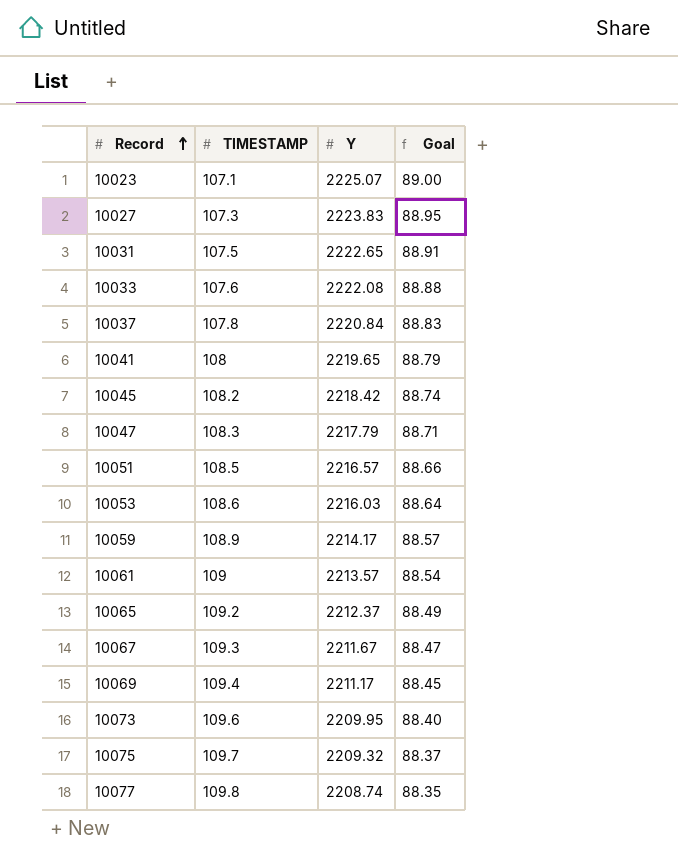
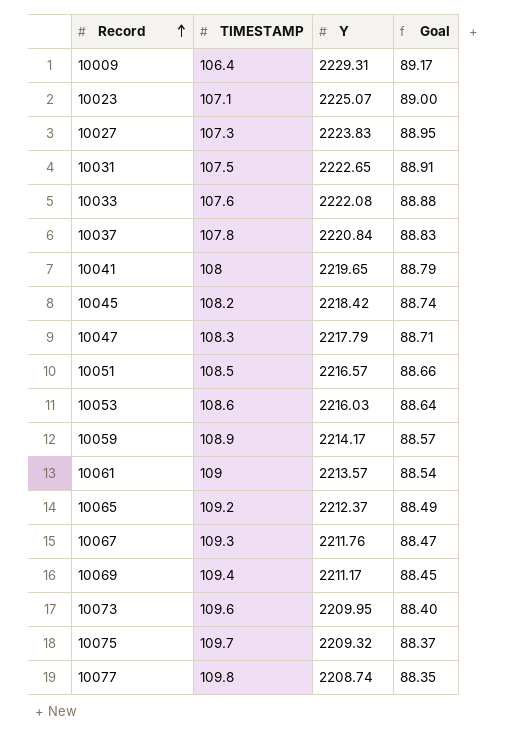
row 10009: none -> 106.4 | 2229.31 | 89.17
10067 | Y: 2211.67 -> 2211.76

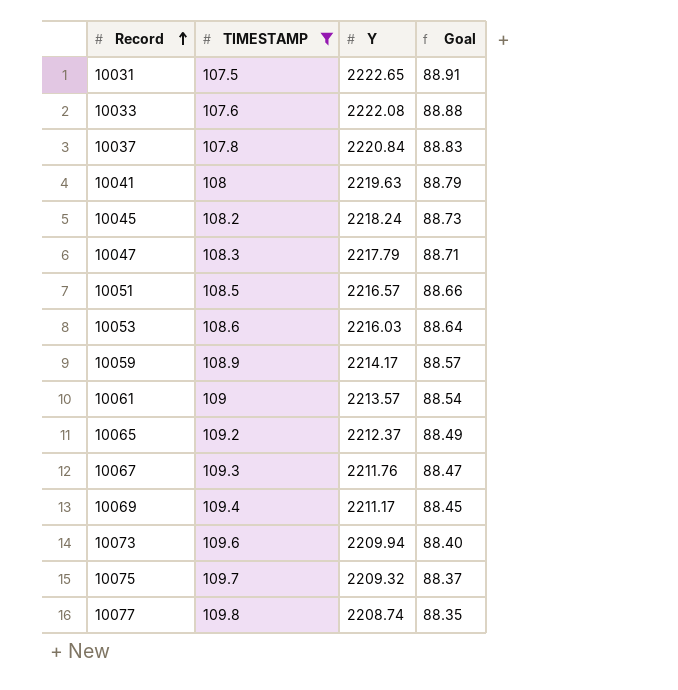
filter: none -> TIMESTAMP >= 107.5
10041 | Y: 2219.65 -> 2219.63
10045 | Y: 2218.42 -> 2218.24
10045 | Goal: 88.74 -> 88.73
10073 | Y: 2209.95 -> 2209.94

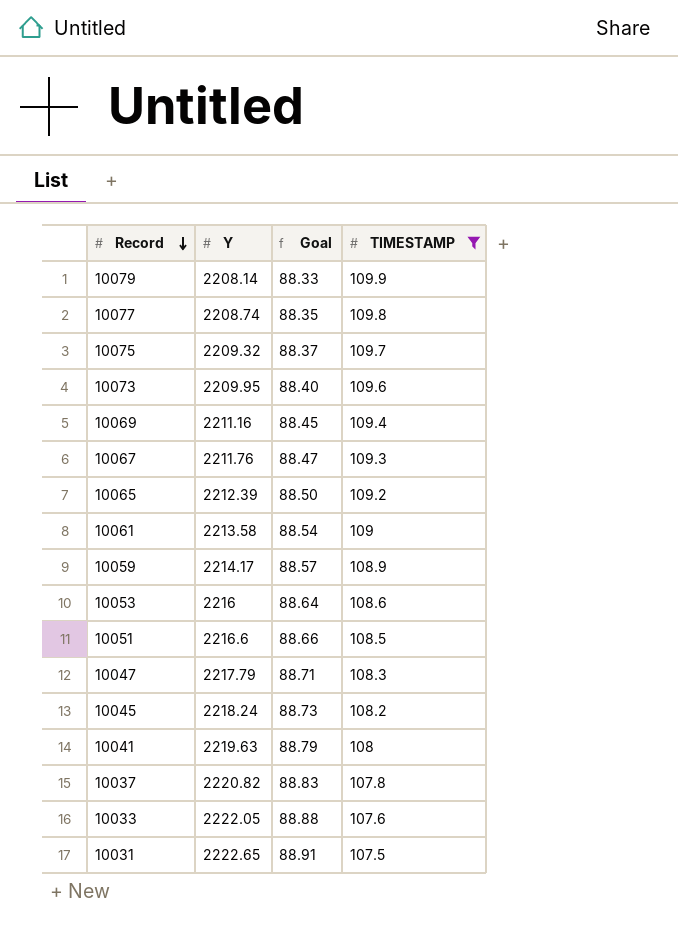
row order: Record ascending -> Record descending
column TIMESTAMP | position: 2 -> 4
row 10079: none -> 2208.14 | 88.33 | 109.9
10073 | Y: 2209.94 -> 2209.95
10069 | Y: 2211.17 -> 2211.16
10065 | Y: 2212.37 -> 2212.39
10065 | Goal: 88.49 -> 88.50
10061 | Y: 2213.57 -> 2213.58
10053 | Y: 2216.03 -> 2216
10051 | Y: 2216.57 -> 2216.6
10037 | Y: 2220.84 -> 2220.82
10033 | Y: 2222.08 -> 2222.05

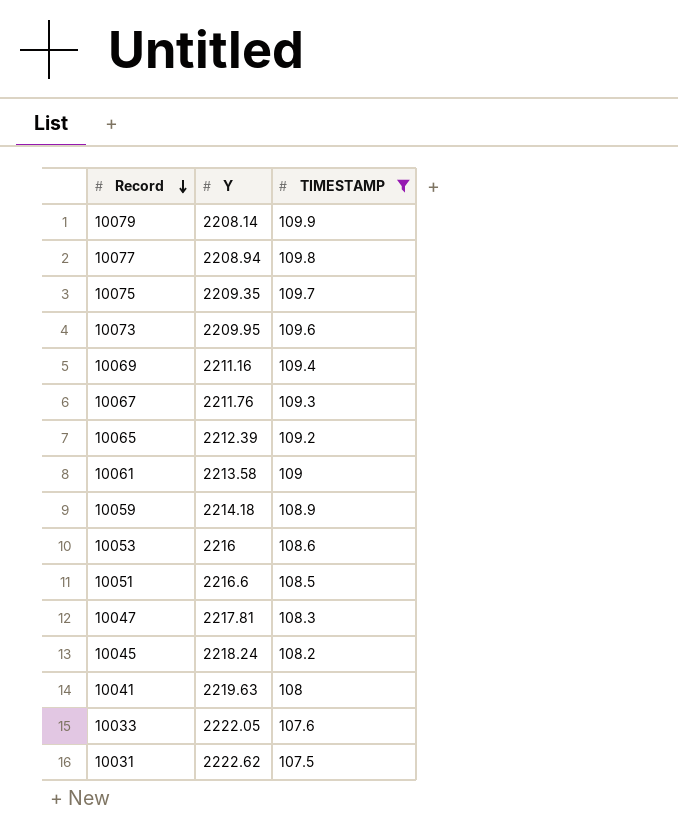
column Goal | formula: [Y] * 0.04 -> none
row 10037: 2220.82 | 88.83 | 107.8 -> none
10077 | Y: 2208.74 -> 2208.94
10075 | Y: 2209.32 -> 2209.35
10059 | Y: 2214.17 -> 2214.18
10047 | Y: 2217.79 -> 2217.81
10031 | Y: 2222.65 -> 2222.62

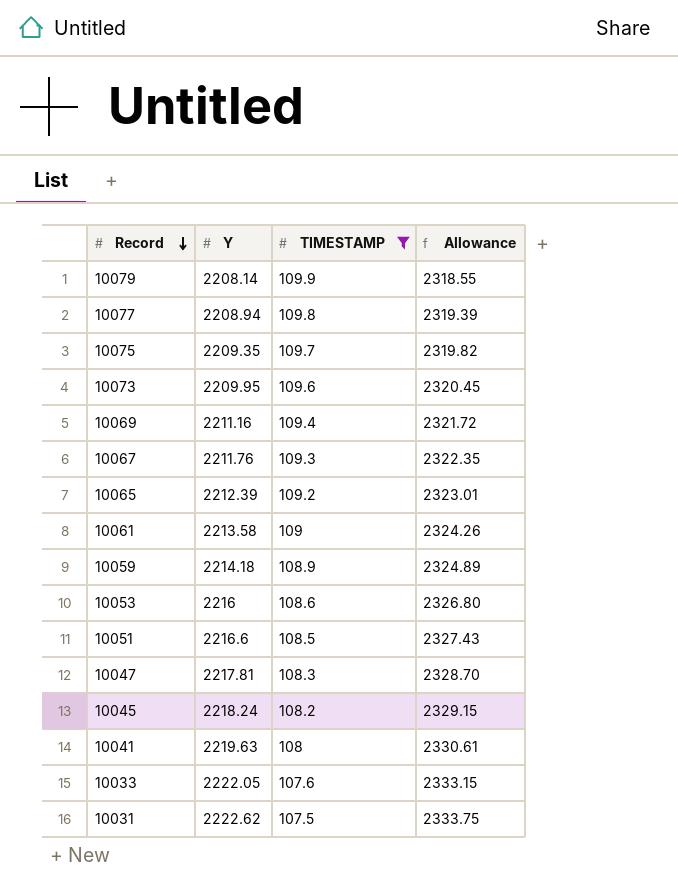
column Allowance | formula: none -> [Y] * 1.05

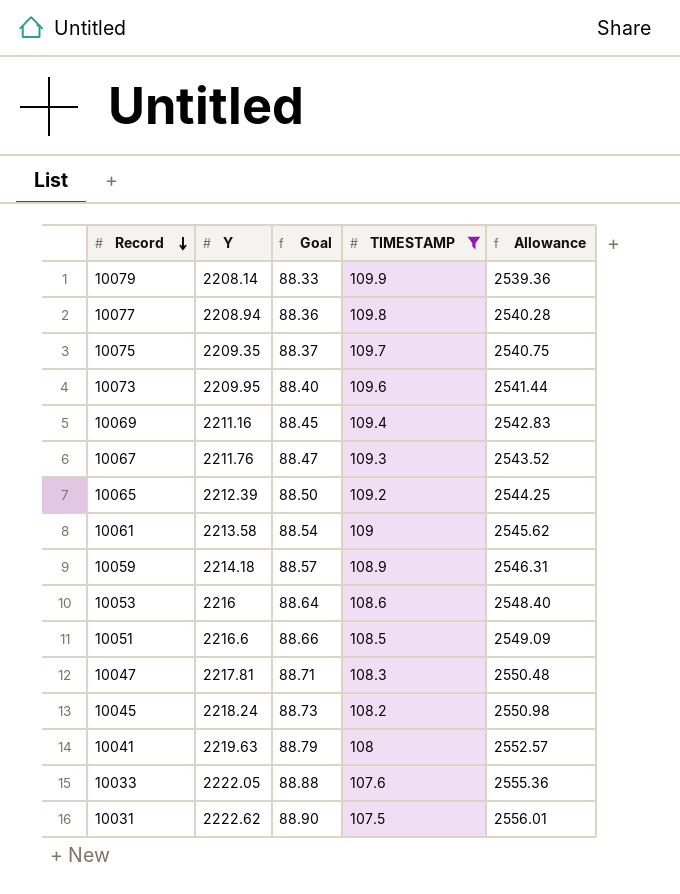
column Goal | formula: none -> [Y] * 0.04
column Allowance | formula: [Y] * 1.05 -> [Y] * 1.15

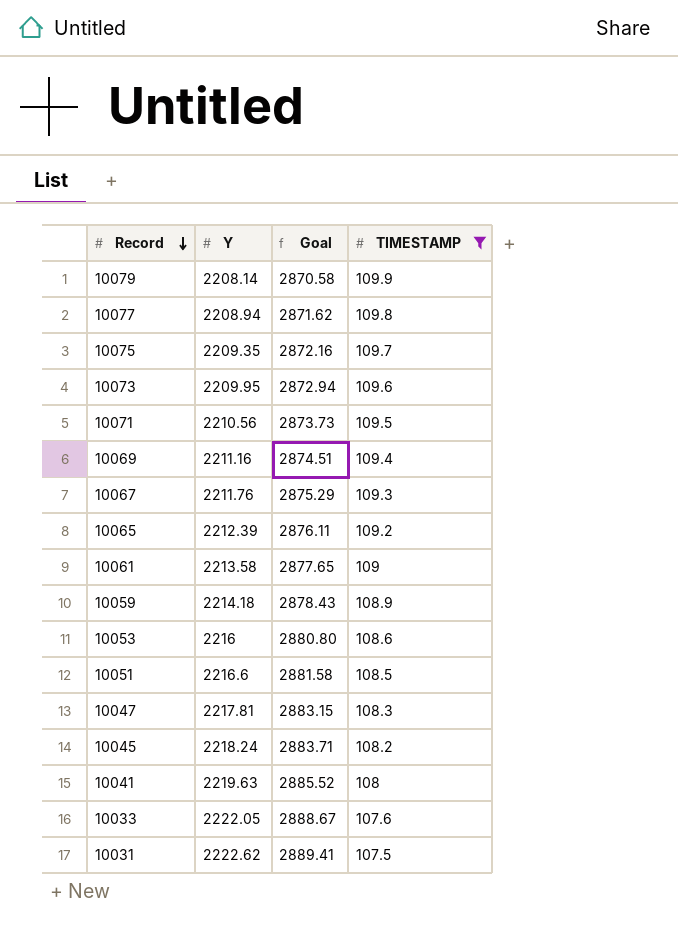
column Allowance | formula: [Y] * 1.15 -> none
column Goal | formula: [Y] * 0.04 -> [Y] * 1.3
row 10071: none -> 2210.56 | 2873.73 | 109.5

